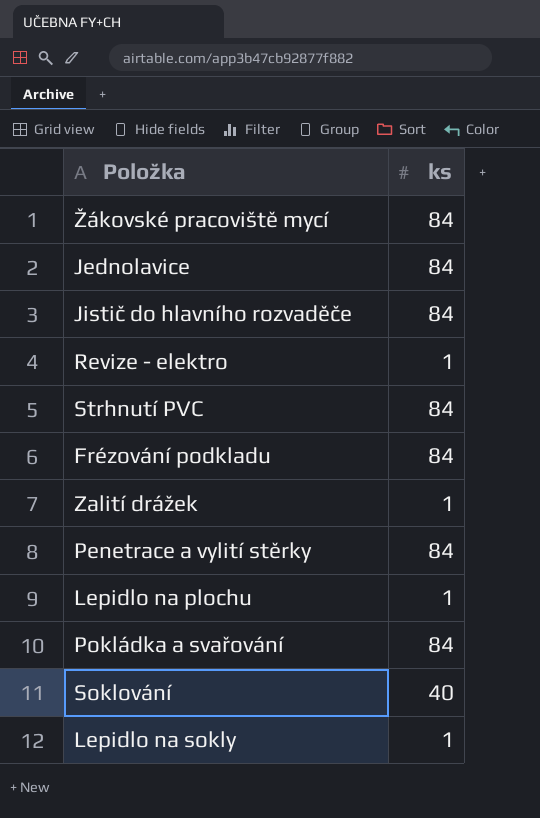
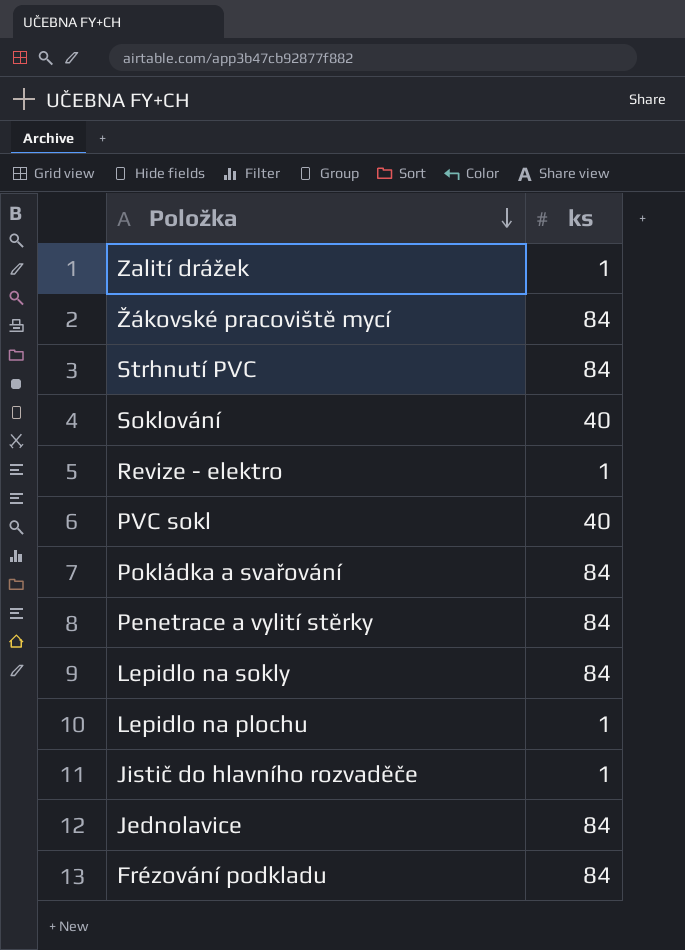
row order: none -> Položka descending
row PVC sokl: none -> 40
Lepidlo na sokly | ks: 1 -> 84
Jistič do hlavního rozvaděče | ks: 84 -> 1

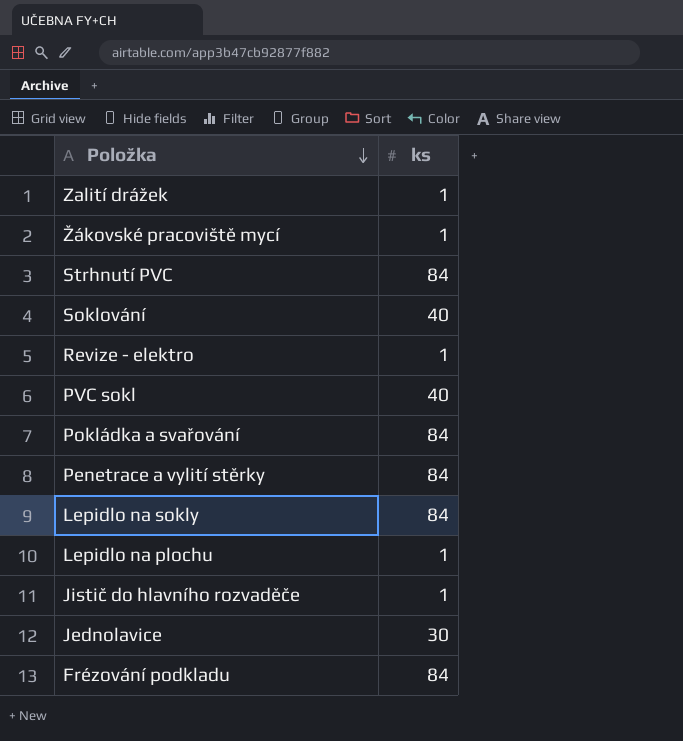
Žákovské pracoviště mycí | ks: 84 -> 1
Jednolavice | ks: 84 -> 30

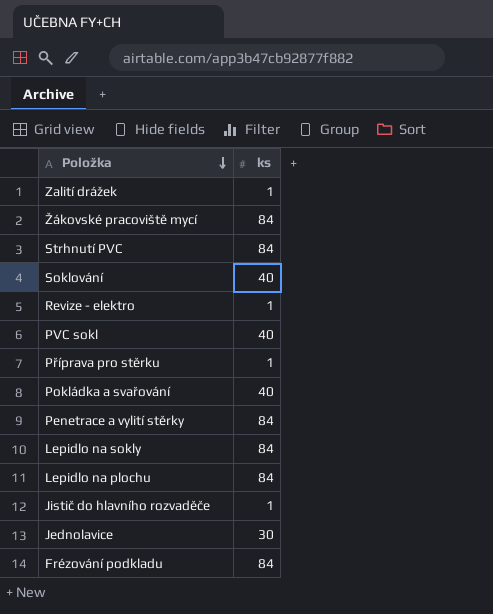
Žákovské pracoviště mycí | ks: 1 -> 84
row Příprava pro stěrku: none -> 1
Pokládka a svařování | ks: 84 -> 40
Lepidlo na plochu | ks: 1 -> 84

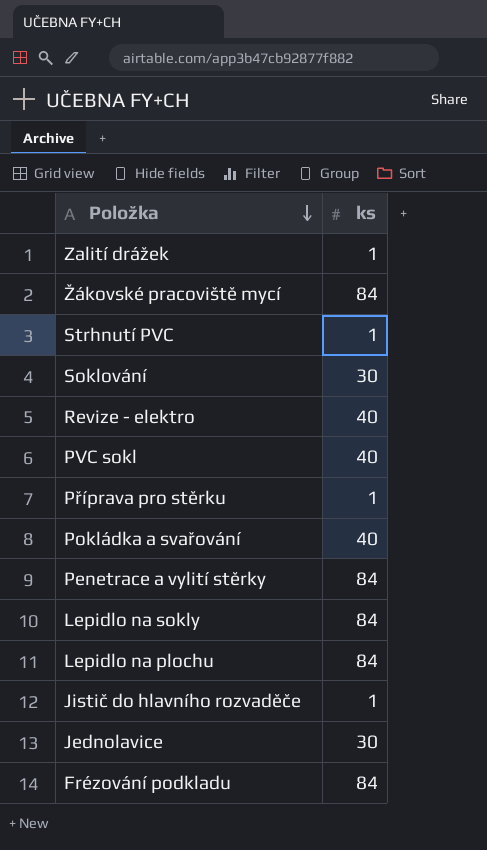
Strhnutí PVC | ks: 84 -> 1
Soklování | ks: 40 -> 30
Revize - elektro | ks: 1 -> 40

